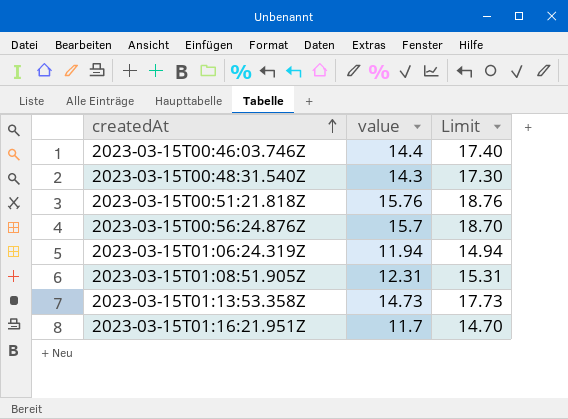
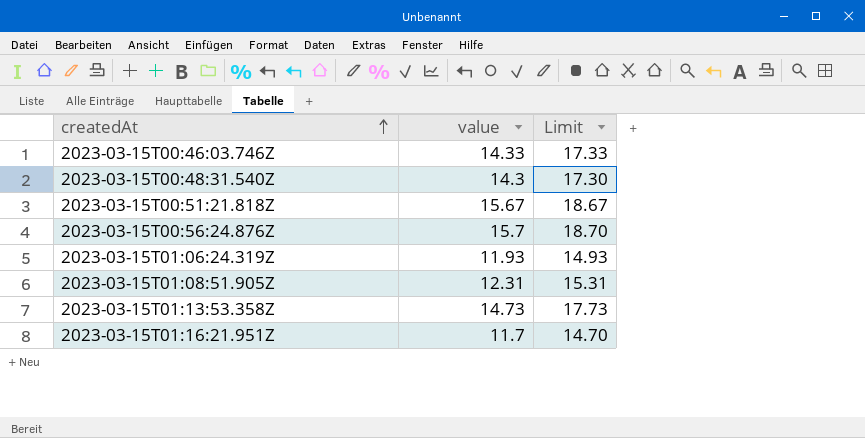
2023-03-15T00:46:03.746Z | value: 14.4 -> 14.33
2023-03-15T00:46:03.746Z | Limit: 17.40 -> 17.33
2023-03-15T00:51:21.818Z | value: 15.76 -> 15.67
2023-03-15T00:51:21.818Z | Limit: 18.76 -> 18.67
2023-03-15T01:06:24.319Z | value: 11.94 -> 11.93
2023-03-15T01:06:24.319Z | Limit: 14.94 -> 14.93

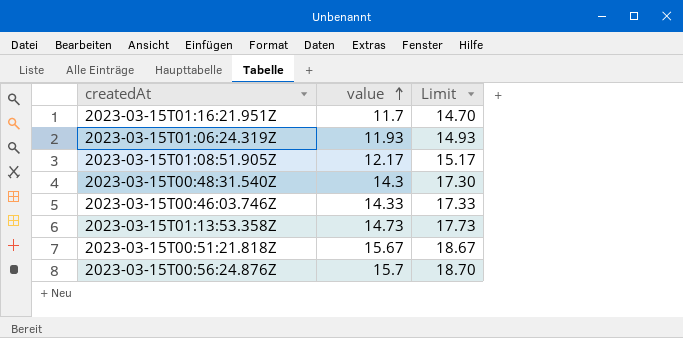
row order: createdAt ascending -> value ascending
2023-03-15T01:08:51.905Z | value: 12.31 -> 12.17
2023-03-15T01:08:51.905Z | Limit: 15.31 -> 15.17

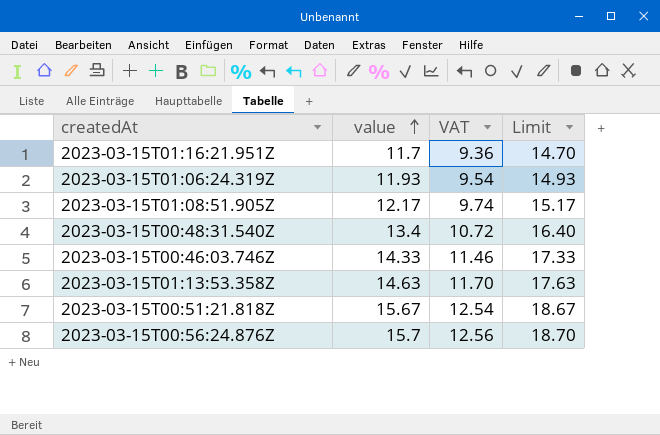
column VAT | formula: none -> [value] * 0.8
2023-03-15T00:48:31.540Z | value: 14.3 -> 13.4
2023-03-15T00:48:31.540Z | Limit: 17.30 -> 16.40
2023-03-15T01:13:53.358Z | value: 14.73 -> 14.63
2023-03-15T01:13:53.358Z | Limit: 17.73 -> 17.63

